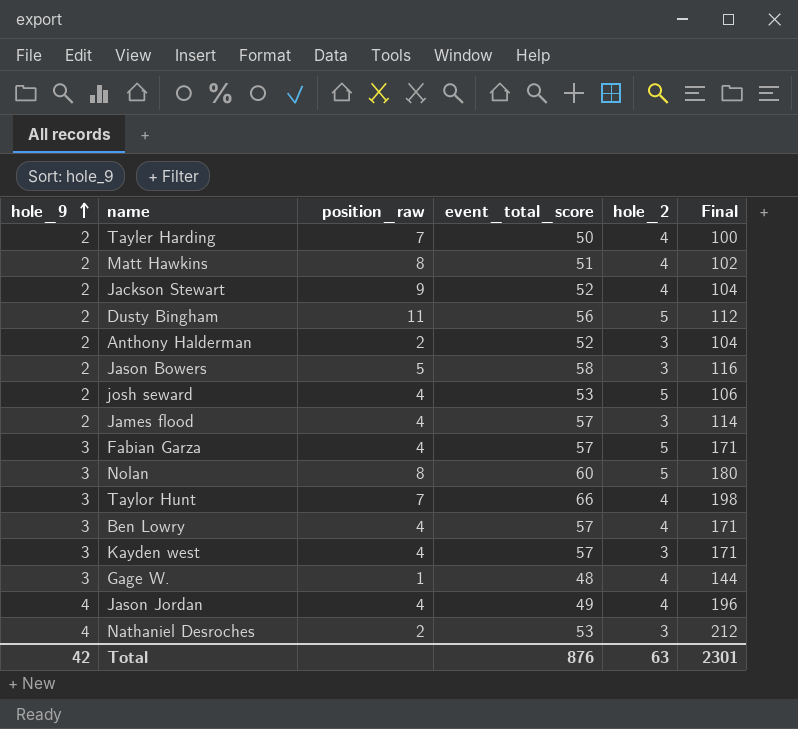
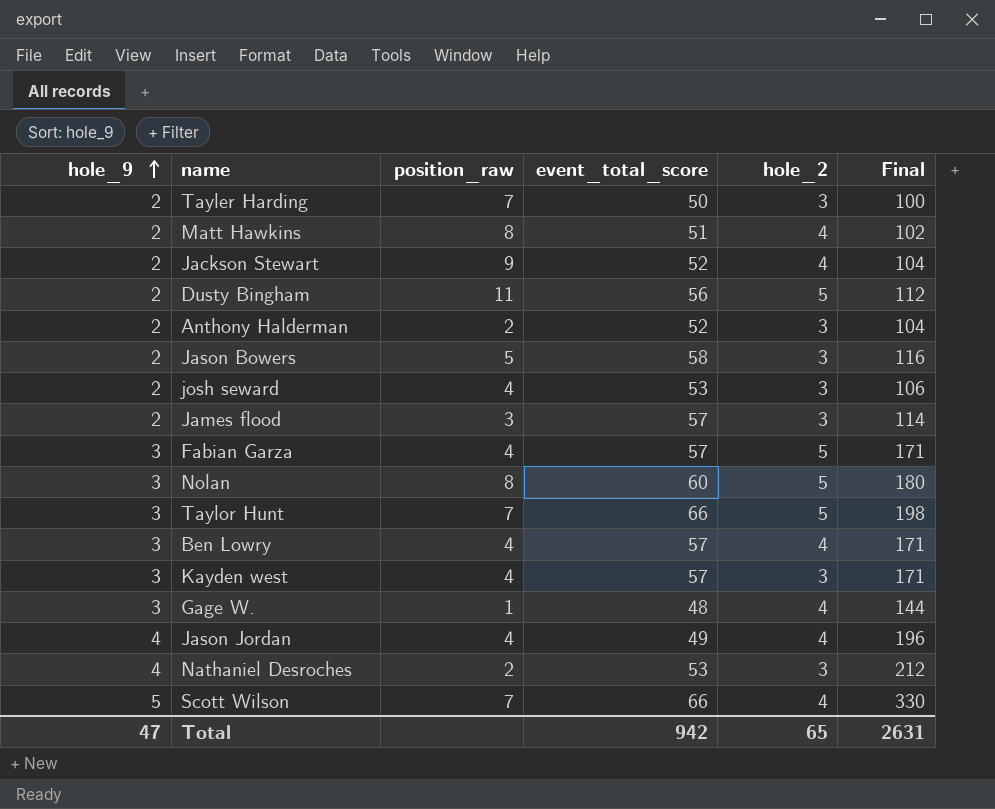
Tayler Harding | hole_2: 4 -> 3
josh seward | hole_2: 5 -> 3
James flood | position_raw: 4 -> 3
Taylor Hunt | hole_2: 4 -> 5
row Scott Wilson: none -> 5 | 7 | 66 | 4 | 330
Total | hole_9: 42 -> 47
Total | event_total_score: 876 -> 942
Total | hole_2: 63 -> 65
Total | Final: 2301 -> 2631

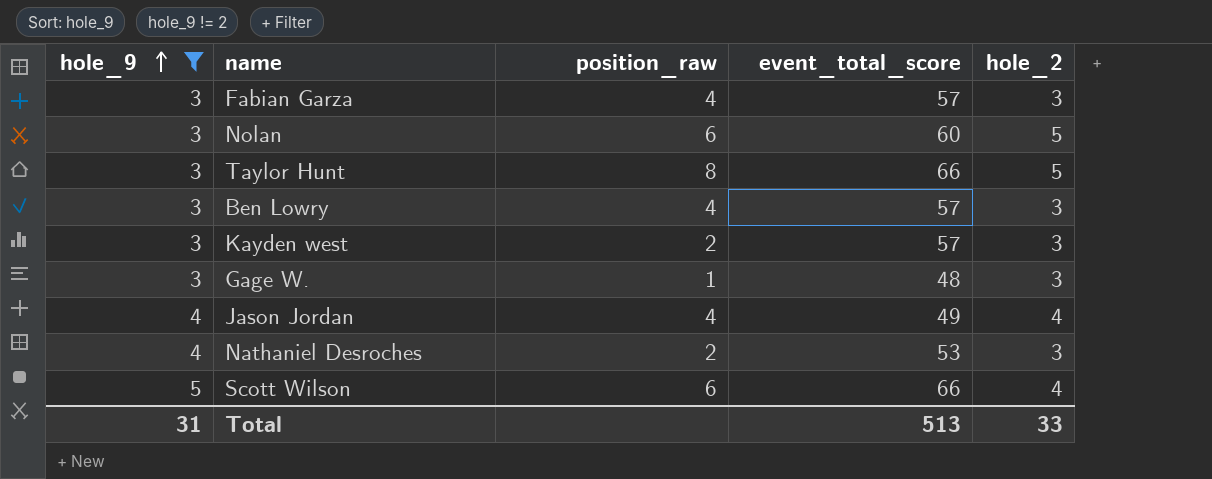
filter: none -> hole_9 != 2
column Final | formula: [hole_9] * [event_total_score] -> none
Fabian Garza | hole_2: 5 -> 3
Nolan | position_raw: 8 -> 6
Taylor Hunt | position_raw: 7 -> 8
Ben Lowry | hole_2: 4 -> 3
Kayden west | position_raw: 4 -> 2
Gage W. | hole_2: 4 -> 3
Scott Wilson | position_raw: 7 -> 6
Total | hole_9: 47 -> 31
Total | event_total_score: 942 -> 513
Total | hole_2: 65 -> 33

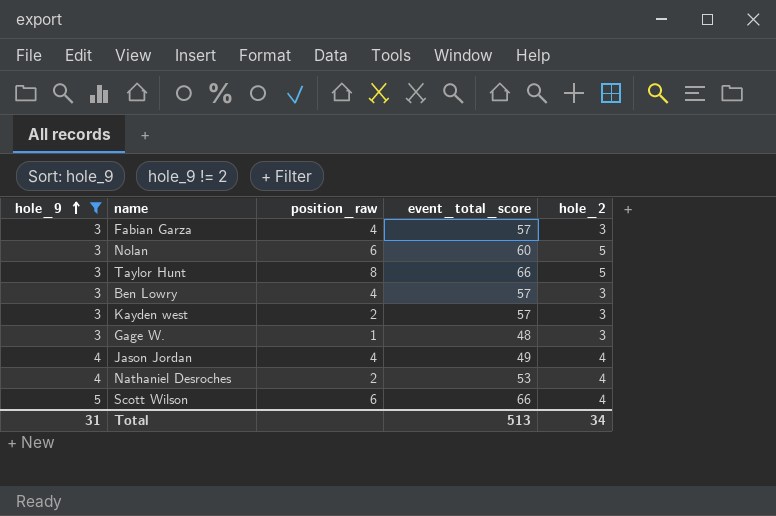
Nathaniel Desroches | hole_2: 3 -> 4
Total | hole_2: 33 -> 34

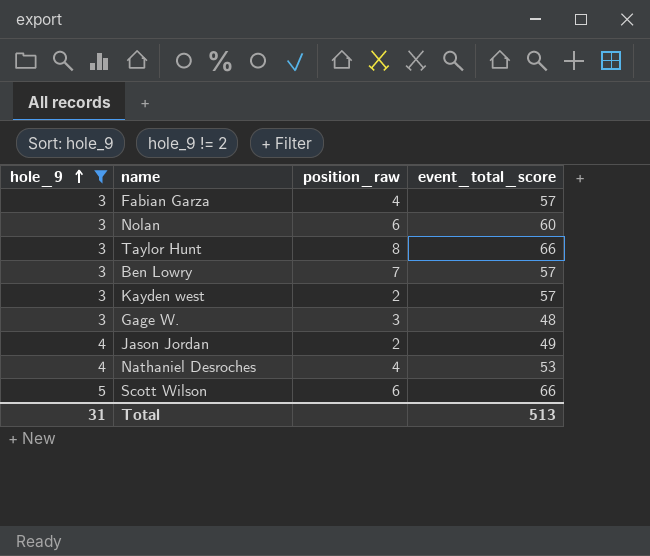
column hole_2 | position: 5 -> none
Ben Lowry | position_raw: 4 -> 7
Gage W. | position_raw: 1 -> 3
Jason Jordan | position_raw: 4 -> 2
Nathaniel Desroches | position_raw: 2 -> 4

